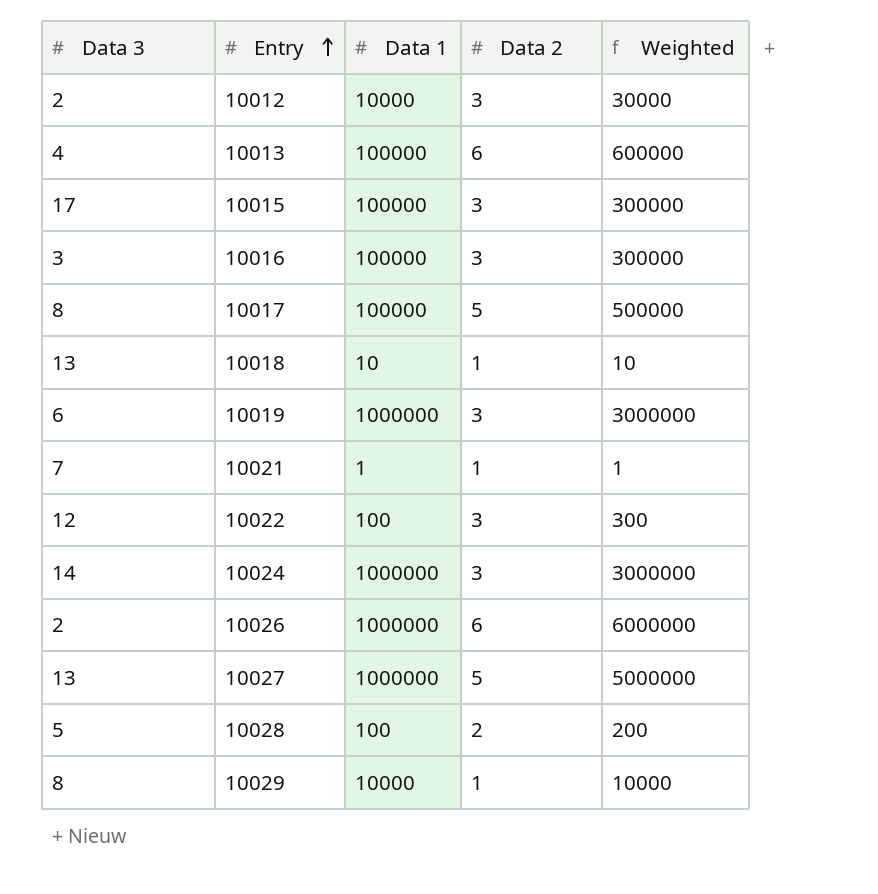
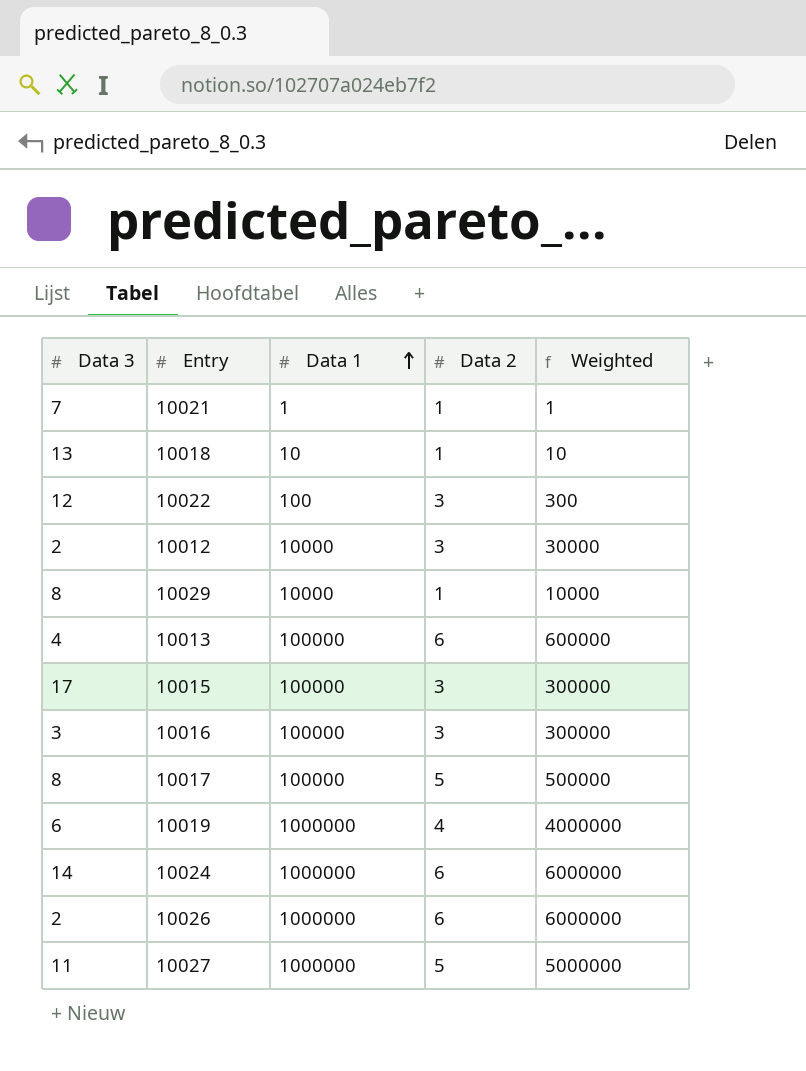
row order: Entry ascending -> Data 1 ascending
row 10028: 5 | 100 | 2 | 200 -> none
10019 | Data 2: 3 -> 4
10019 | Weighted: 3000000 -> 4000000
10024 | Data 2: 3 -> 6
10024 | Weighted: 3000000 -> 6000000
10027 | Data 3: 13 -> 11

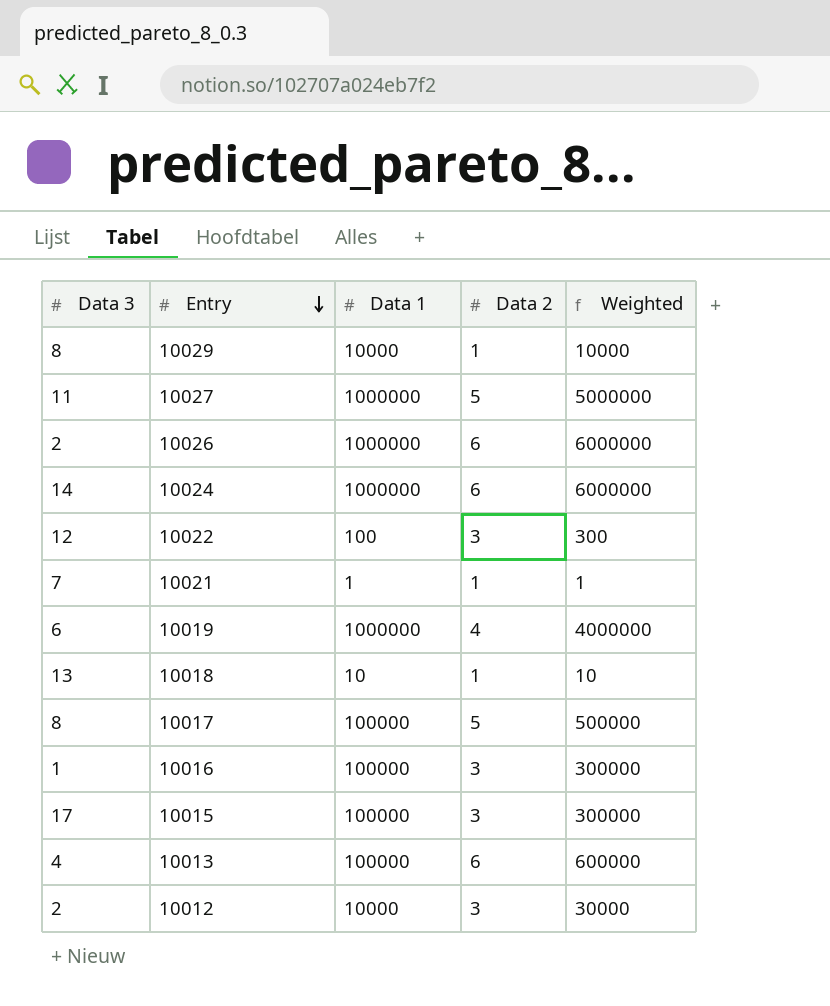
row order: Data 1 ascending -> Entry descending
10016 | Data 3: 3 -> 1

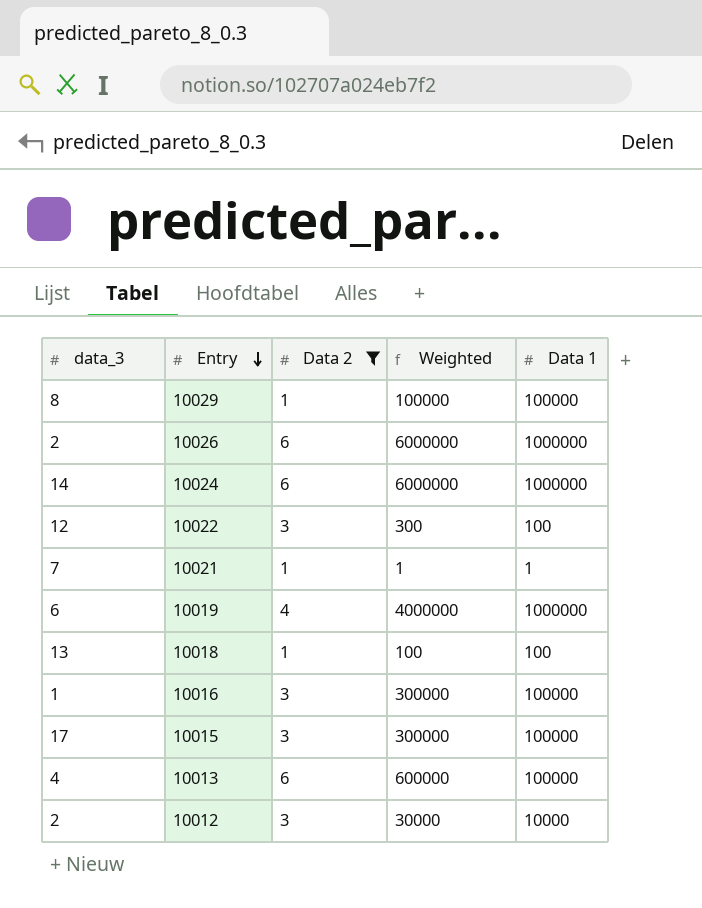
filter: none -> Data 2 != 5
column name: Data 3 -> data_3
column Data 1 | position: 3 -> 5
10029 | Weighted: 10000 -> 100000
10029 | Data 1: 10000 -> 100000
10018 | Weighted: 10 -> 100
10018 | Data 1: 10 -> 100

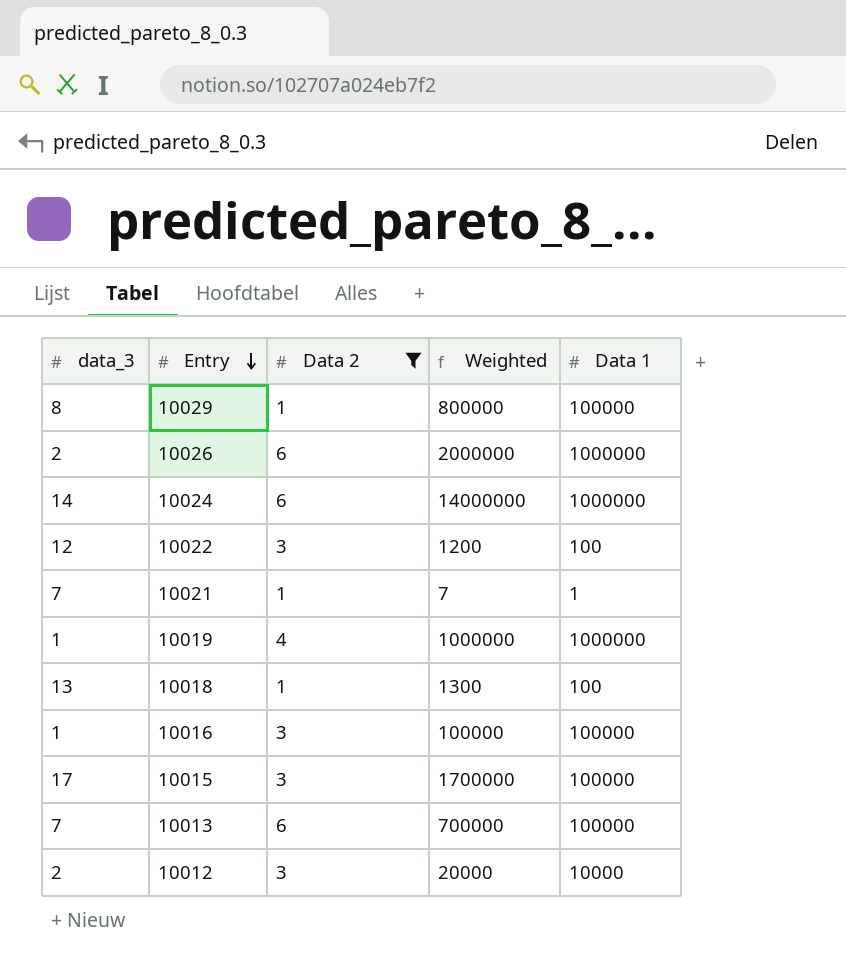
column Weighted | formula: [Data 2] * [Data 1] -> [data_3] * [Data 1]
10019 | data_3: 6 -> 1
10013 | data_3: 4 -> 7

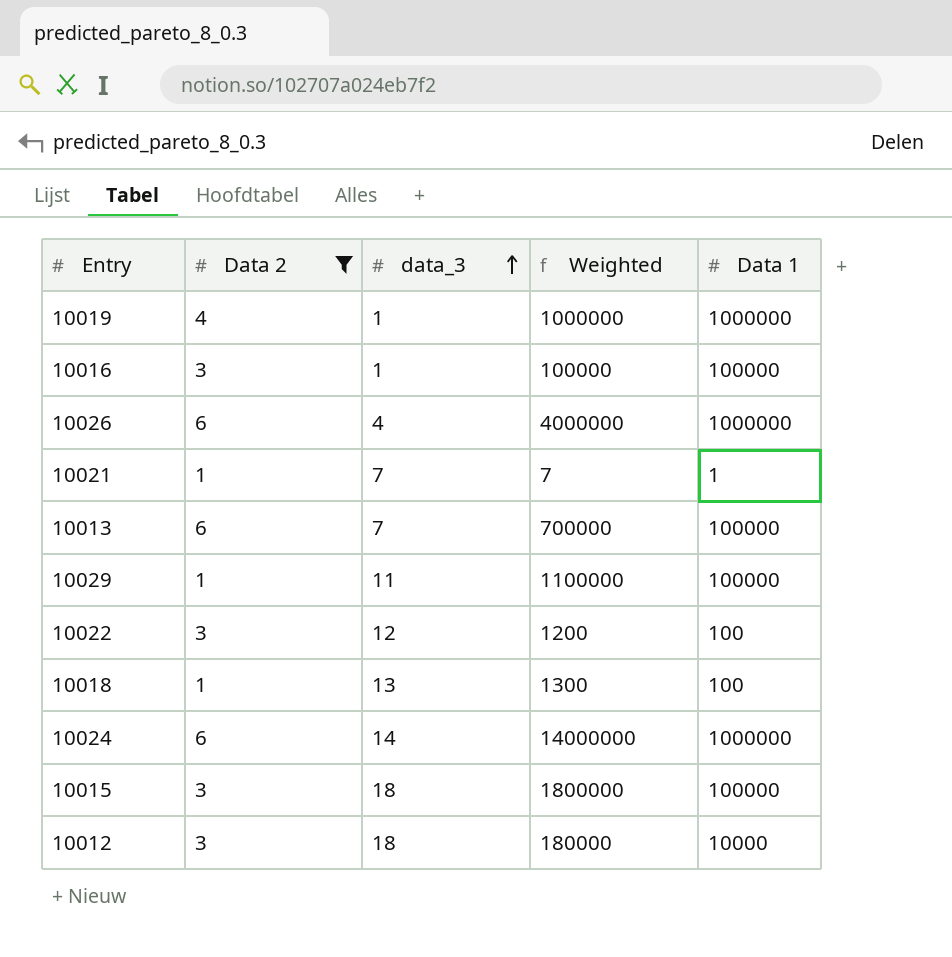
row order: Entry descending -> data_3 ascending
column data_3 | position: 1 -> 3
10026 | data_3: 2 -> 4
10026 | Weighted: 2000000 -> 4000000
10029 | data_3: 8 -> 11
10029 | Weighted: 800000 -> 1100000
10015 | data_3: 17 -> 18
10015 | Weighted: 1700000 -> 1800000
10012 | data_3: 2 -> 18
10012 | Weighted: 20000 -> 180000

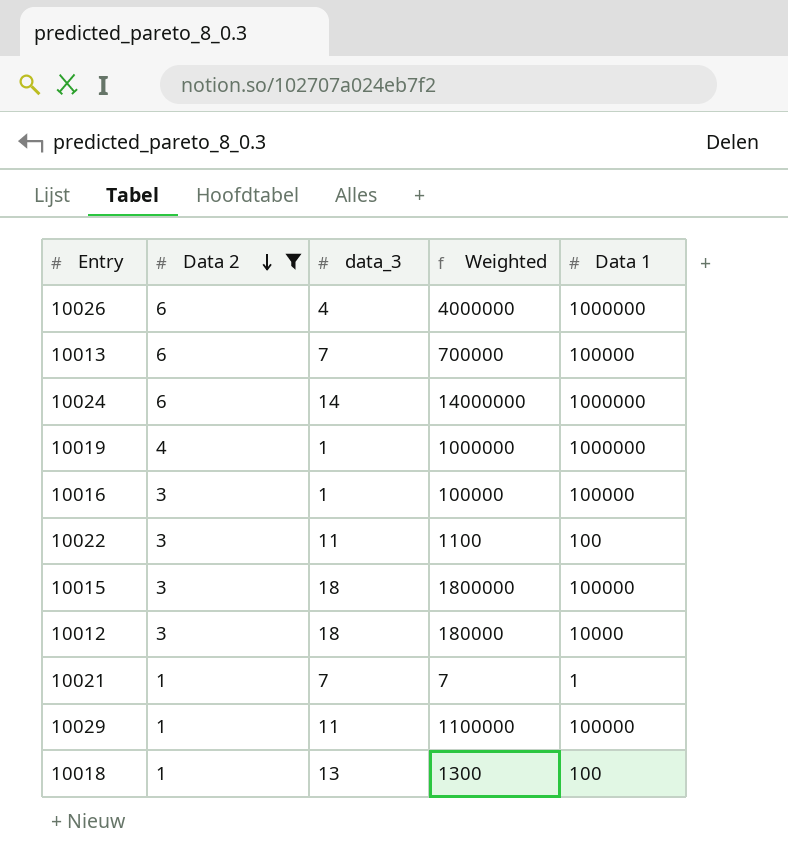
row order: data_3 ascending -> Data 2 descending
10022 | data_3: 12 -> 11
10022 | Weighted: 1200 -> 1100

